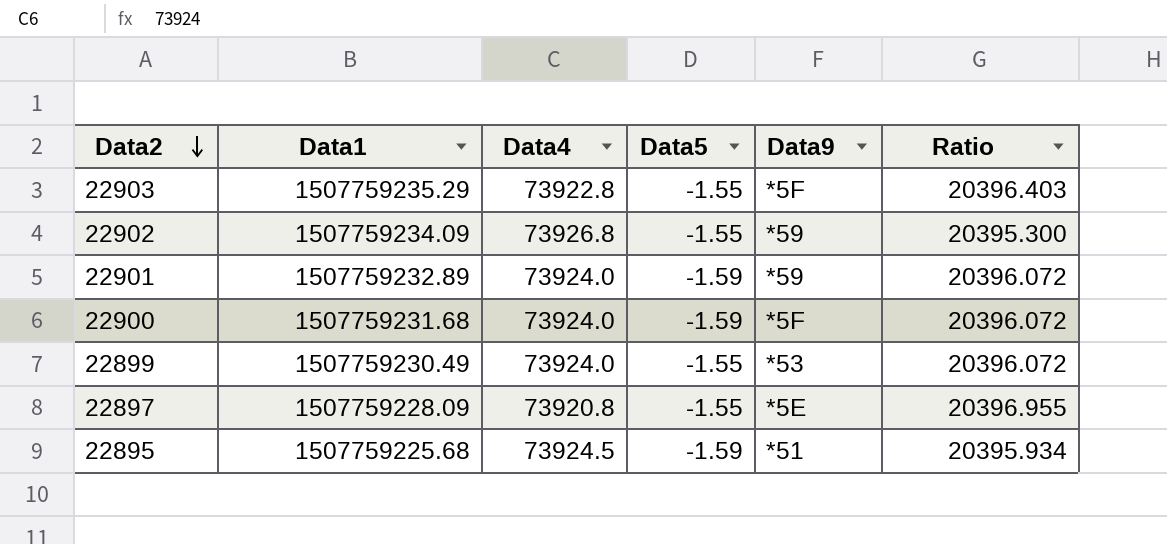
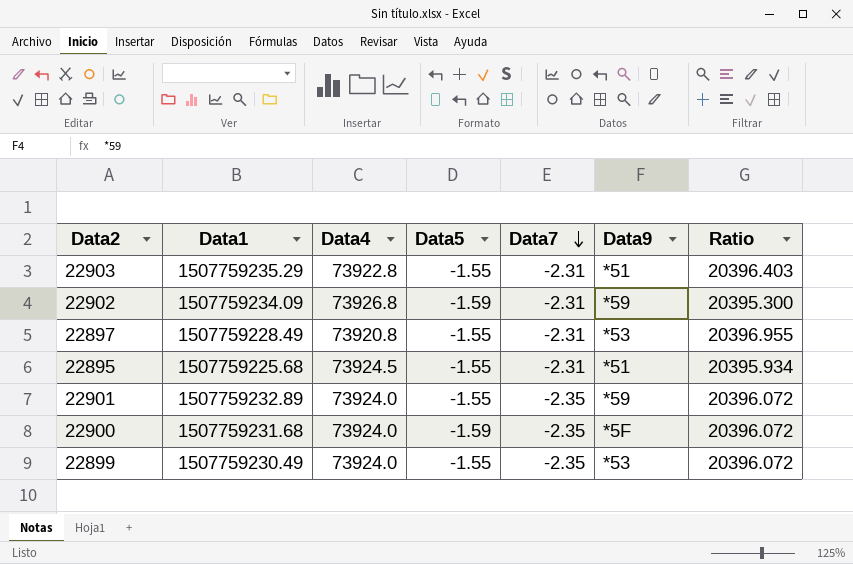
row order: Data2 descending -> Data7 descending
column Data7 | position: none -> 5
22903 | Data9: *5F -> *51
22902 | Data5: -1.55 -> -1.59
22897 | Data1: 1507759228.09 -> 1507759228.49
22897 | Data9: *5E -> *53
22895 | Data5: -1.59 -> -1.55
22901 | Data5: -1.59 -> -1.55

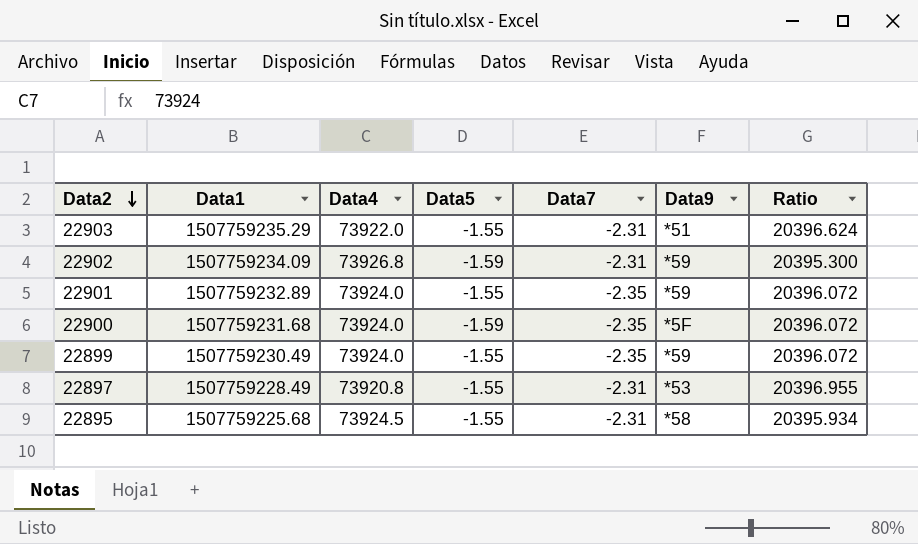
row order: Data7 descending -> Data2 descending
22903 | Data4: 73922.8 -> 73922.0
22903 | Ratio: 20396.403 -> 20396.624
22899 | Data9: *53 -> *59
22895 | Data9: *51 -> *58

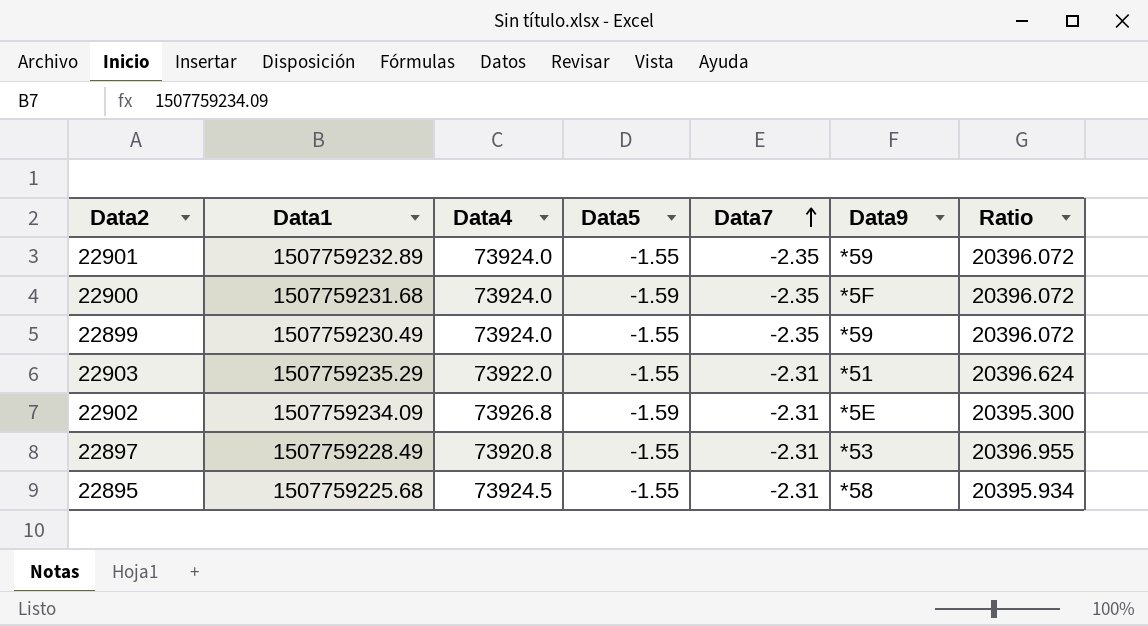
row order: Data2 descending -> Data7 ascending
22902 | Data9: *59 -> *5E

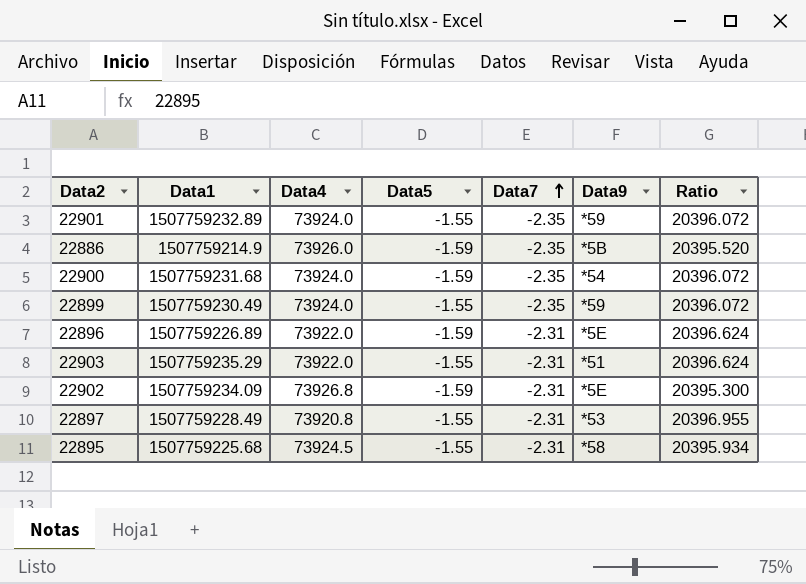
row 22886: none -> 1507759214.9 | 73926.0 | -1.59 | -2.35 | *5B | 20395.520
22900 | Data9: *5F -> *54
row 22896: none -> 1507759226.89 | 73922.0 | -1.59 | -2.31 | *5E | 20396.624

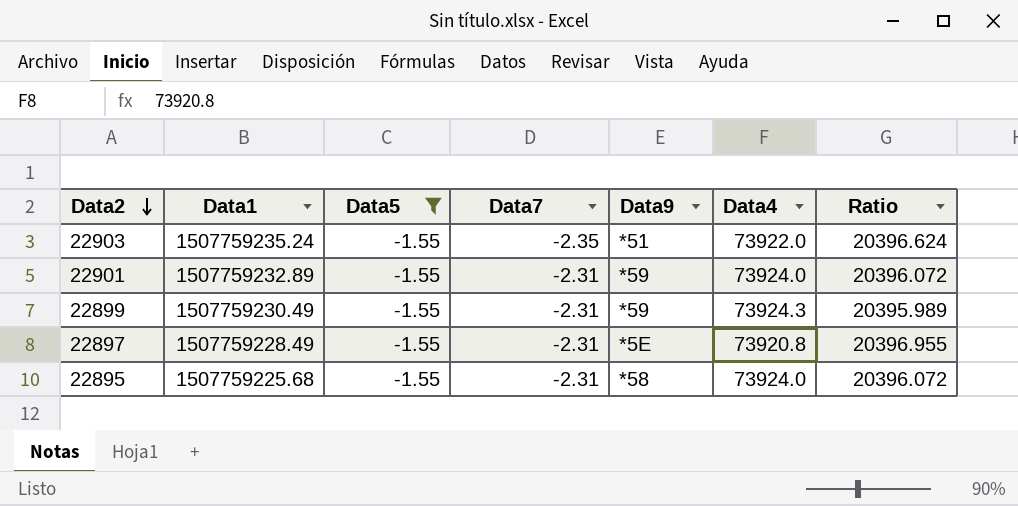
filter: none -> Data5 = -1.55
row order: Data7 ascending -> Data2 descending
column Data4 | position: 3 -> 6
22903 | Data1: 1507759235.29 -> 1507759235.24
22903 | Data7: -2.31 -> -2.35
22901 | Data7: -2.35 -> -2.31
22899 | Data7: -2.35 -> -2.31
22899 | Data4: 73924.0 -> 73924.3
22899 | Ratio: 20396.072 -> 20395.989
22897 | Data9: *53 -> *5E
22895 | Data4: 73924.5 -> 73924.0
22895 | Ratio: 20395.934 -> 20396.072

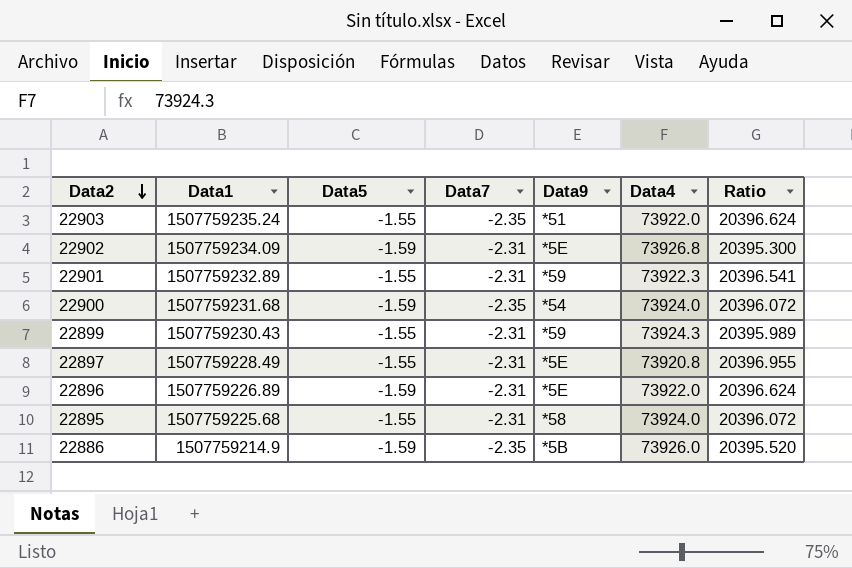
filter: Data5 = -1.55 -> none
22901 | Data4: 73924.0 -> 73922.3
22901 | Ratio: 20396.072 -> 20396.541
22899 | Data1: 1507759230.49 -> 1507759230.43

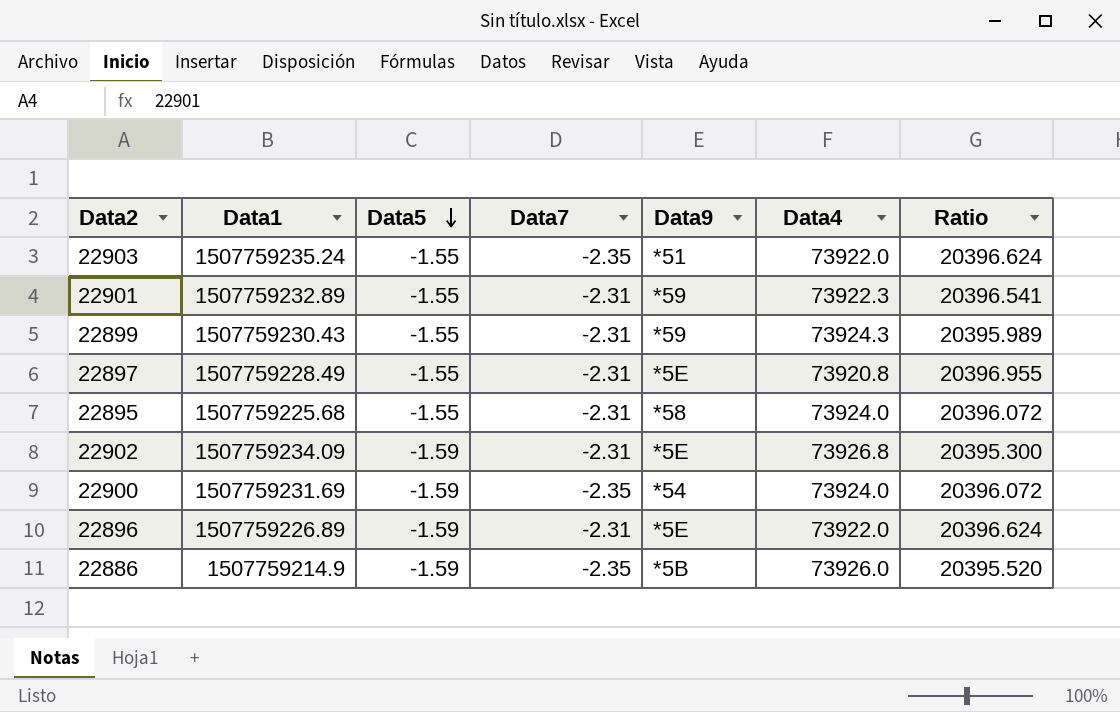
row order: Data2 descending -> Data5 descending
22900 | Data1: 1507759231.68 -> 1507759231.69

